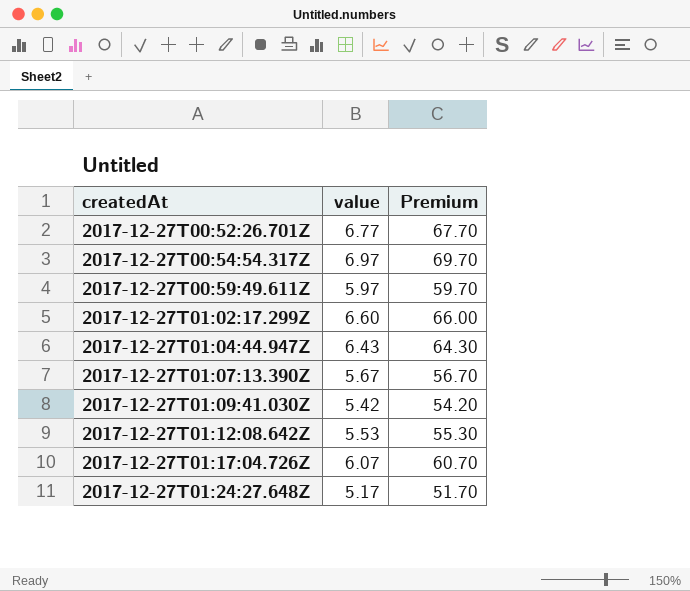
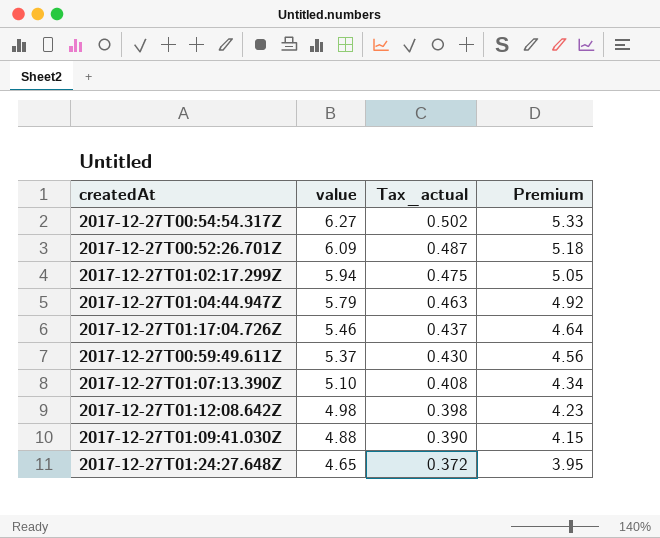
row order: createdAt ascending -> value descending
column Tax_actual | formula: none -> [value] * 0.08
column Premium | formula: [value] * 10 -> [value] * 0.85
2017-12-27T00:54:54.317Z | value: 6.97 -> 6.27
2017-12-27T00:52:26.701Z | value: 6.77 -> 6.09
2017-12-27T01:02:17.299Z | value: 6.60 -> 5.94
2017-12-27T01:04:44.947Z | value: 6.43 -> 5.79
2017-12-27T01:17:04.726Z | value: 6.07 -> 5.46
2017-12-27T00:59:49.611Z | value: 5.97 -> 5.37
2017-12-27T01:07:13.390Z | value: 5.67 -> 5.10
2017-12-27T01:12:08.642Z | value: 5.53 -> 4.98
2017-12-27T01:09:41.030Z | value: 5.42 -> 4.88
2017-12-27T01:24:27.648Z | value: 5.17 -> 4.65

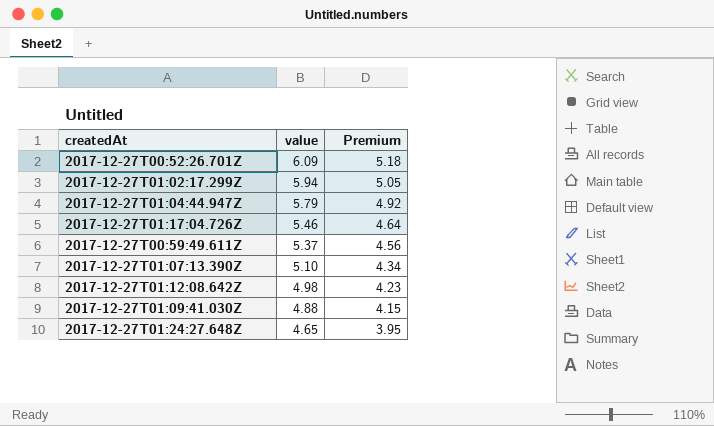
column Tax_actual | formula: [value] * 0.08 -> none
row 2017-12-27T00:54:54.317Z: 6.27 | 0.502 | 5.33 -> none

